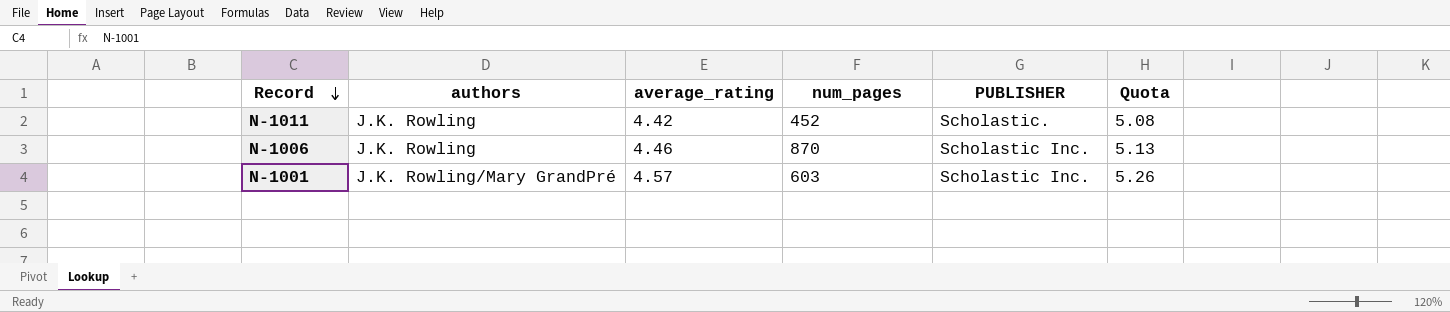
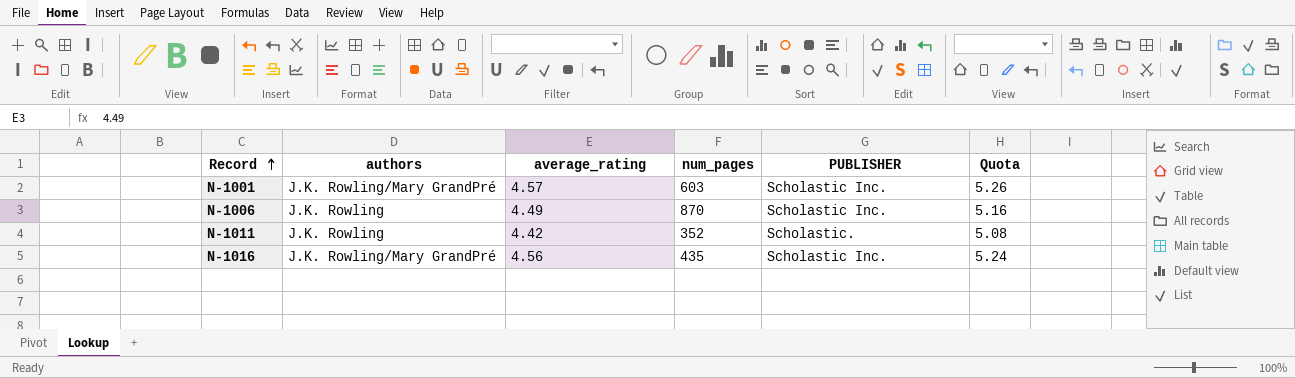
row order: Record descending -> Record ascending
N-1006 | average_rating: 4.46 -> 4.49
N-1006 | Quota: 5.13 -> 5.16
N-1011 | num_pages: 452 -> 352
row N-1016: none -> J.K. Rowling/Mary GrandPré | 4.56 | 435 | Scholastic Inc. | 5.24

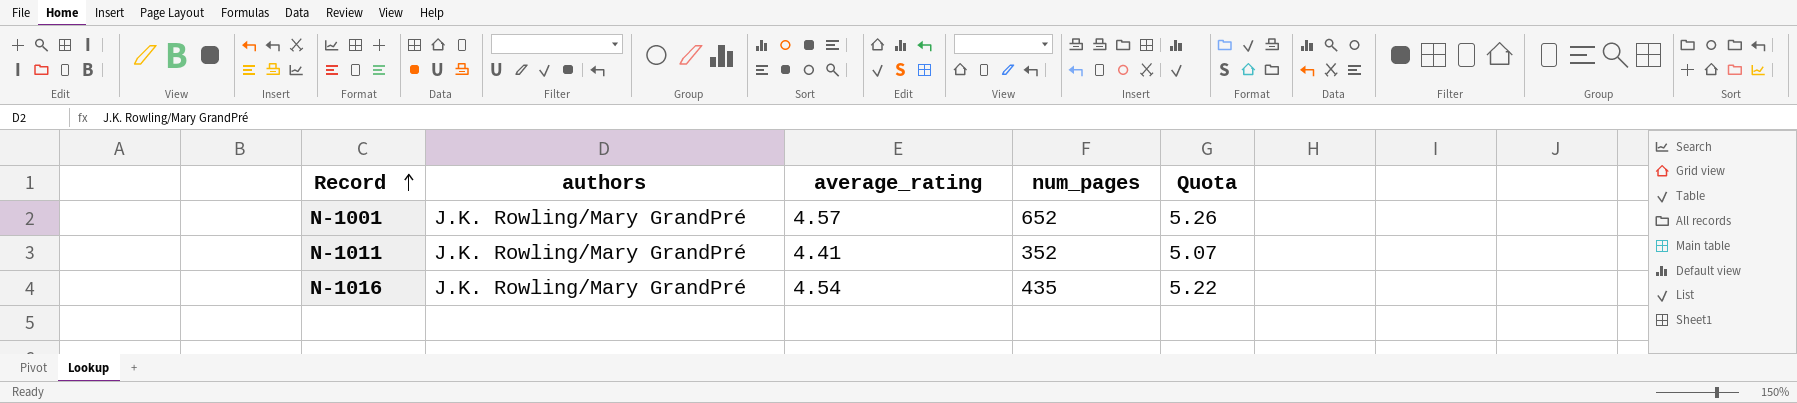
column PUBLISHER | position: 5 -> none
row N-1006: J.K. Rowling | 4.49 | 870 | Scholastic Inc. | 5.16 -> none
N-1001 | num_pages: 603 -> 652
N-1011 | authors: J.K. Rowling -> J.K. Rowling/Mary GrandPré
N-1011 | average_rating: 4.42 -> 4.41
N-1011 | Quota: 5.08 -> 5.07
N-1016 | average_rating: 4.56 -> 4.54
N-1016 | Quota: 5.24 -> 5.22

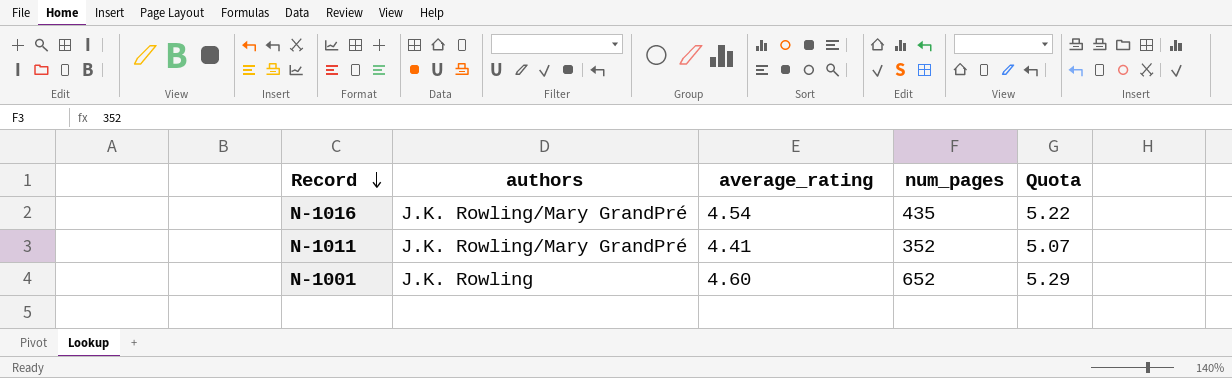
row order: Record ascending -> Record descending
N-1001 | authors: J.K. Rowling/Mary GrandPré -> J.K. Rowling
N-1001 | average_rating: 4.57 -> 4.60
N-1001 | Quota: 5.26 -> 5.29

